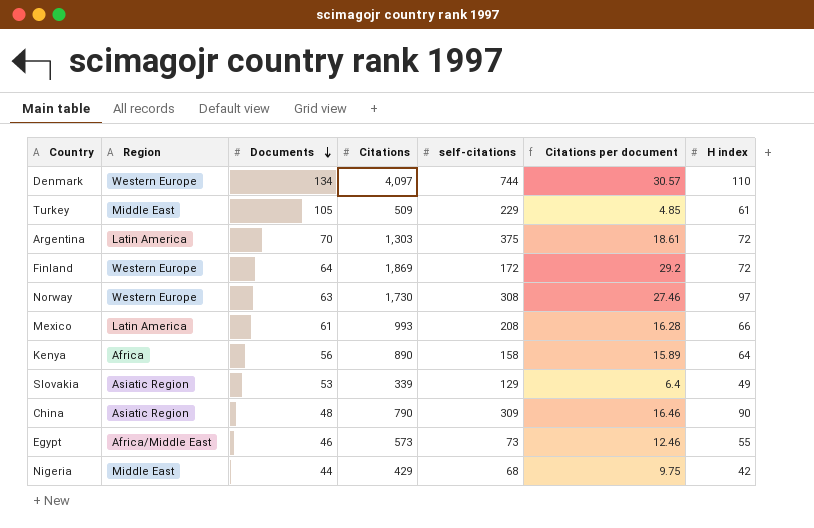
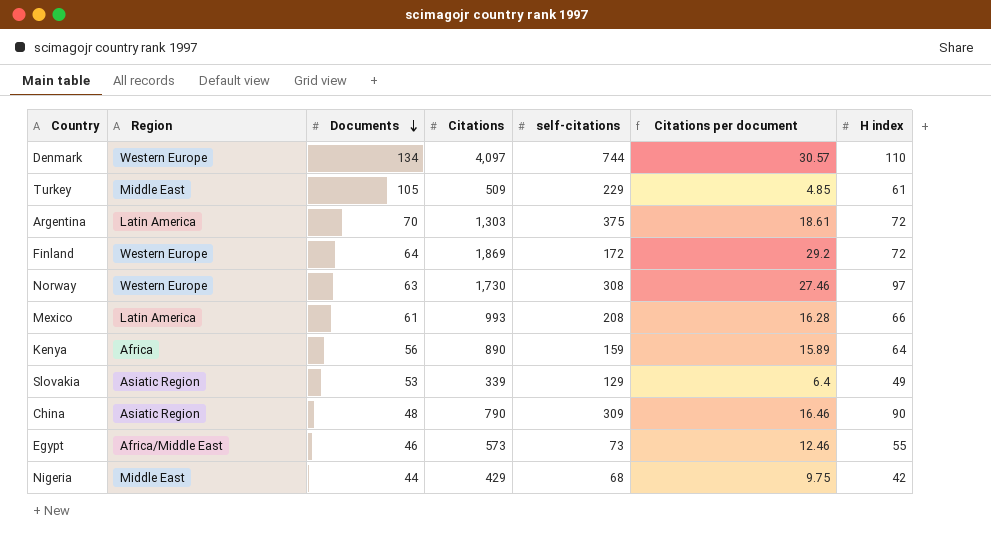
Kenya | self-citations: 158 -> 159

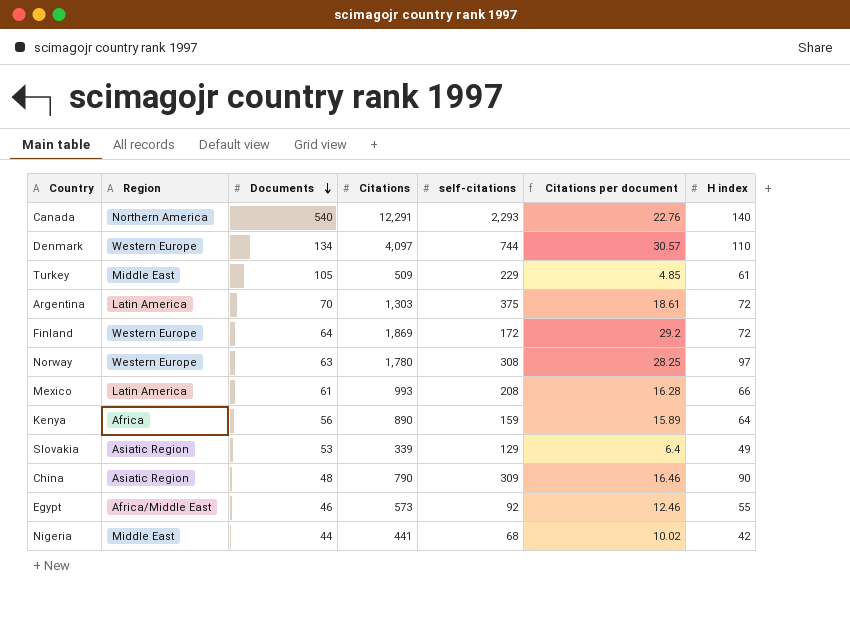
row Canada: none -> Northern America | 540 | 12,291 | 2,293 | 22.76 | 140
Norway | Citations: 1,730 -> 1,780
Norway | Citations per document: 27.46 -> 28.25
Egypt | self-citations: 73 -> 92
Nigeria | Citations: 429 -> 441
Nigeria | Citations per document: 9.75 -> 10.02

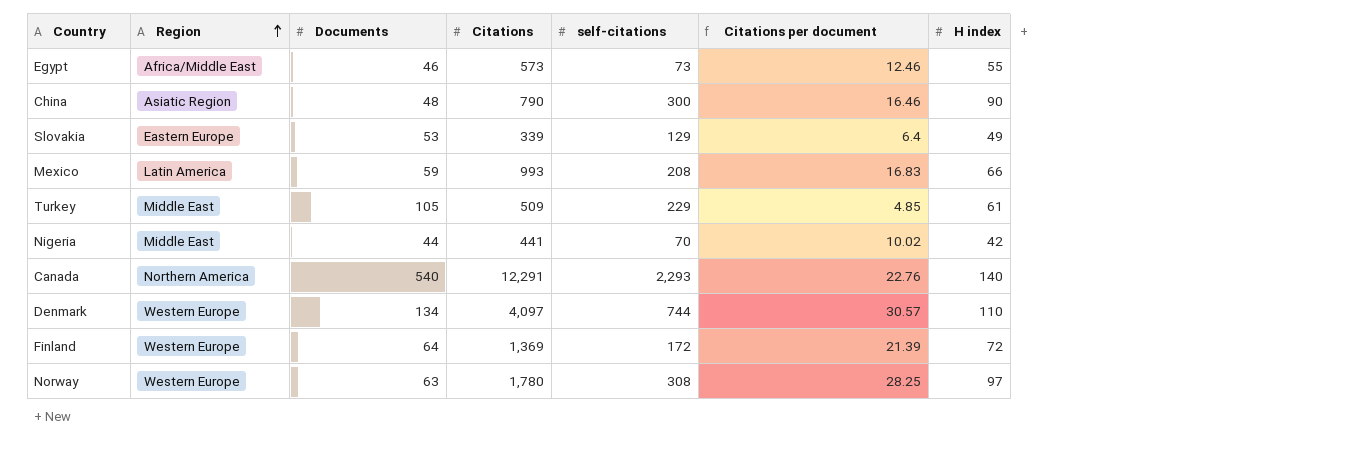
row order: Documents descending -> Region ascending
row Argentina: Latin America | 70 | 1,303 | 375 | 18.61 | 72 -> none
row Kenya: Africa | 56 | 890 | 159 | 15.89 | 64 -> none
Egypt | self-citations: 92 -> 73
China | self-citations: 309 -> 300
Slovakia | Region: Asiatic Region -> Eastern Europe
Mexico | Documents: 61 -> 59
Mexico | Citations per document: 16.28 -> 16.83
Nigeria | self-citations: 68 -> 70
Finland | Citations: 1,869 -> 1,369
Finland | Citations per document: 29.2 -> 21.39

